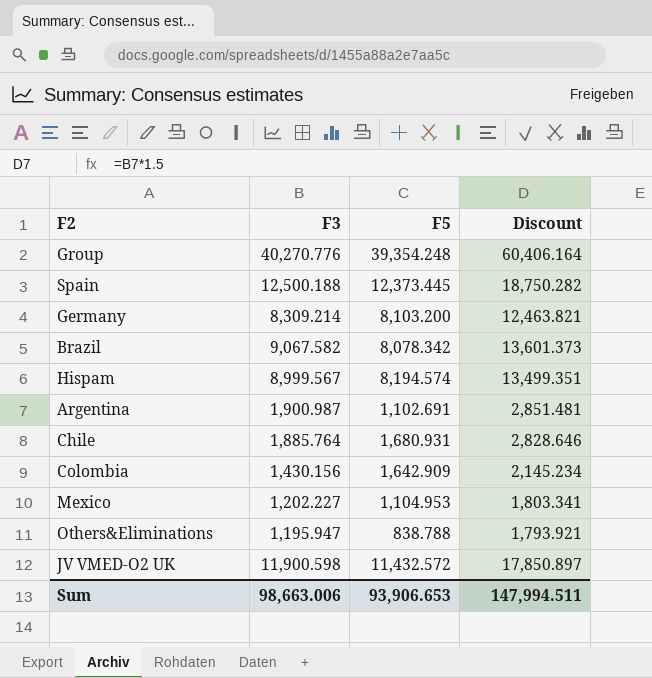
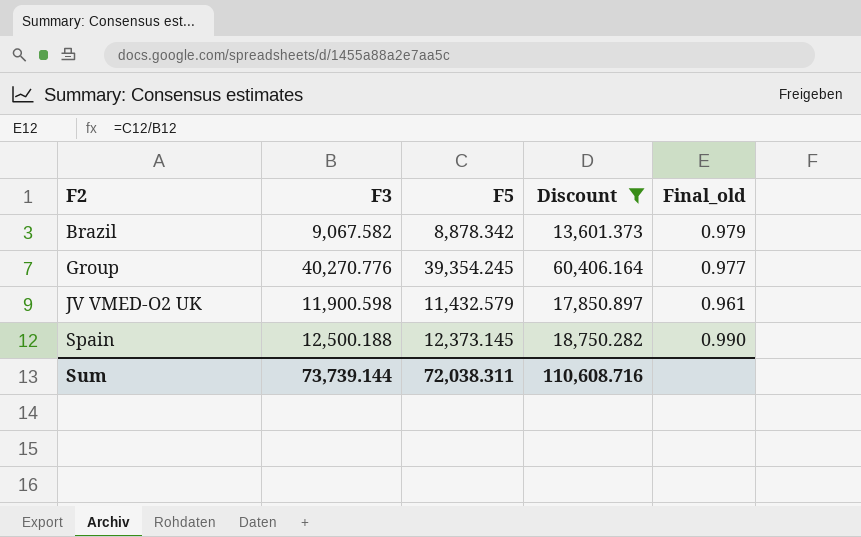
filter: none -> Discount >= 13,601.373
row order: none -> F2 ascending
column Final_old | formula: none -> [F5] / [F3]
Brazil | F5: 8,078.342 -> 8,878.342
Group | F5: 39,354.248 -> 39,354.245
JV VMED-O2 UK | F5: 11,432.572 -> 11,432.579
Spain | F5: 12,373.445 -> 12,373.145
Sum | F3: 98,663.006 -> 73,739.144
Sum | F5: 93,906.653 -> 72,038.311
Sum | Discount: 147,994.511 -> 110,608.716

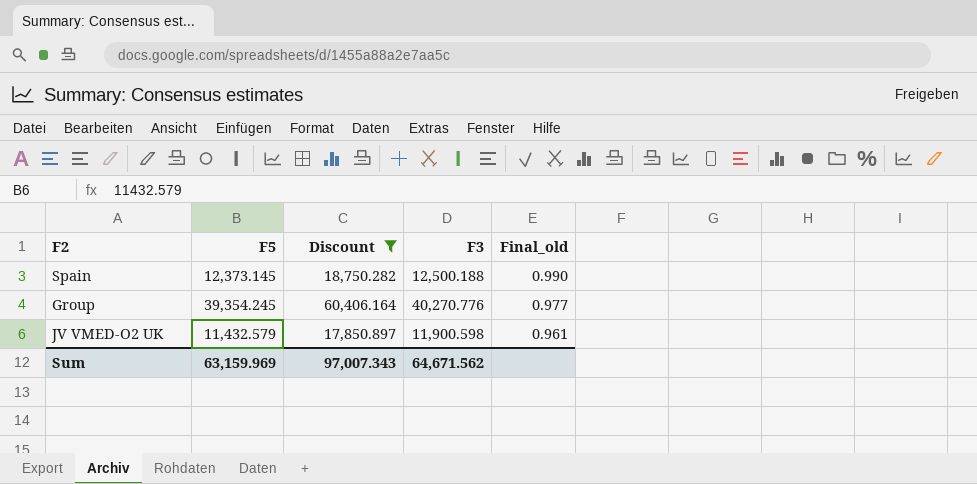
row order: F2 ascending -> Final_old descending
column F3 | position: 2 -> 4
row Brazil: 9,067.582 | 8,878.342 | 13,601.373 | 0.979 -> none
Sum | F5: 72,038.311 -> 63,159.969
Sum | Discount: 110,608.716 -> 97,007.343
Sum | F3: 73,739.144 -> 64,671.562

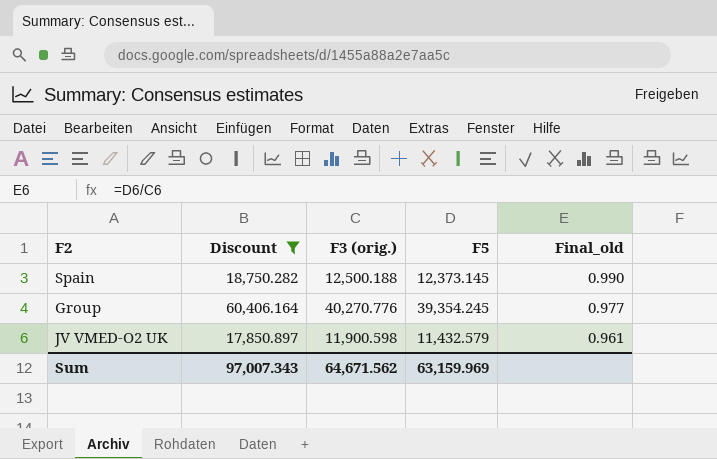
column name: F3 -> F3 (orig.)
column F5 | position: 2 -> 4

